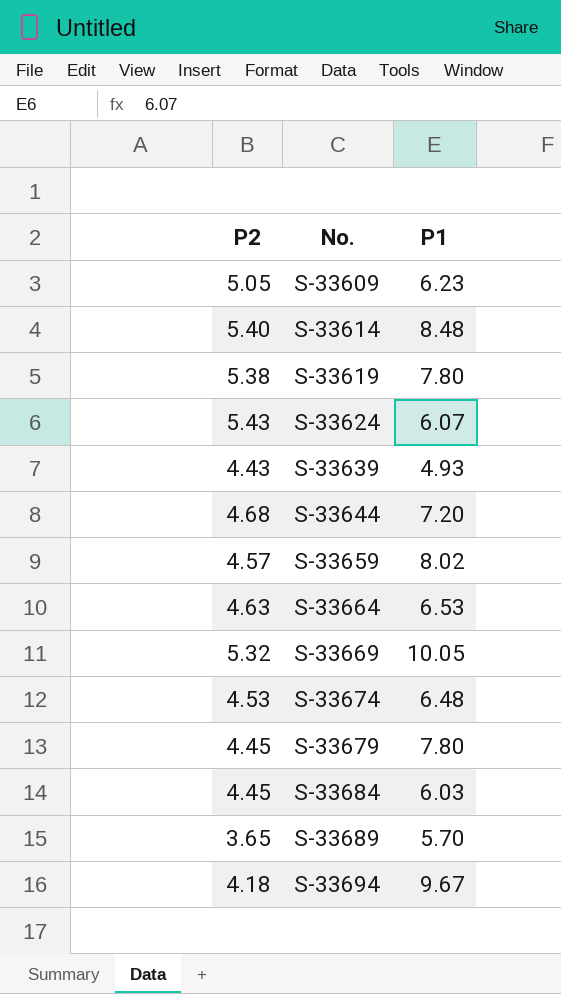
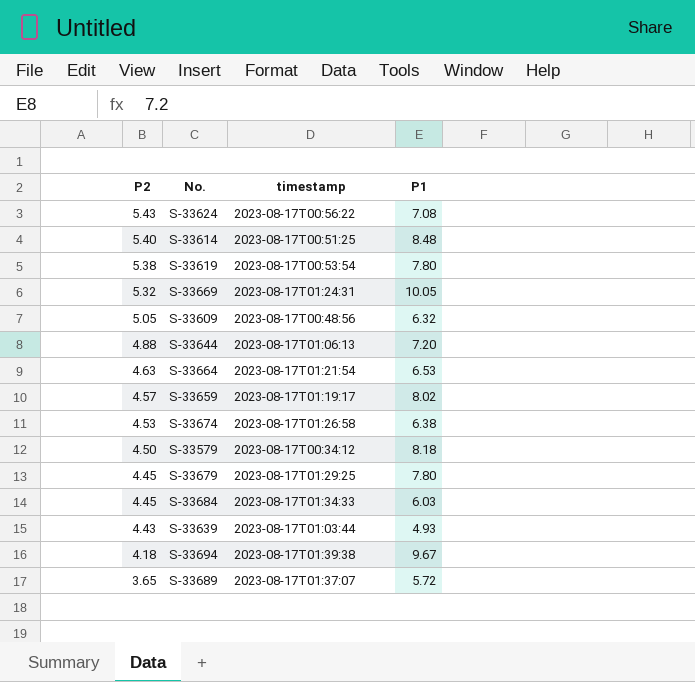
row order: No. ascending -> P2 descending
column timestamp | position: none -> 3
S-33624 | P1: 6.07 -> 7.08
S-33609 | P1: 6.23 -> 6.32
S-33644 | P2: 4.68 -> 4.88
S-33674 | P1: 6.48 -> 6.38
row S-33579: none -> 4.50 | 2023-08-17T00:34:12 | 8.18
S-33689 | P1: 5.70 -> 5.72

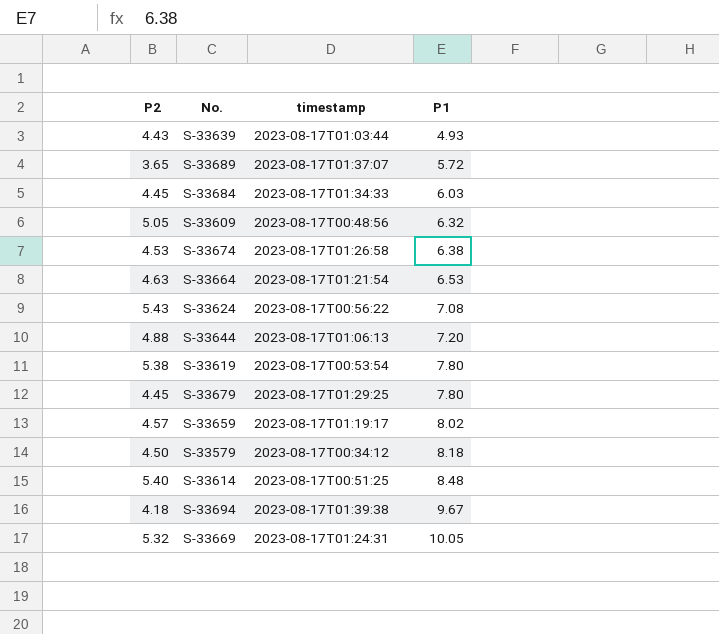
row order: P2 descending -> P1 ascending

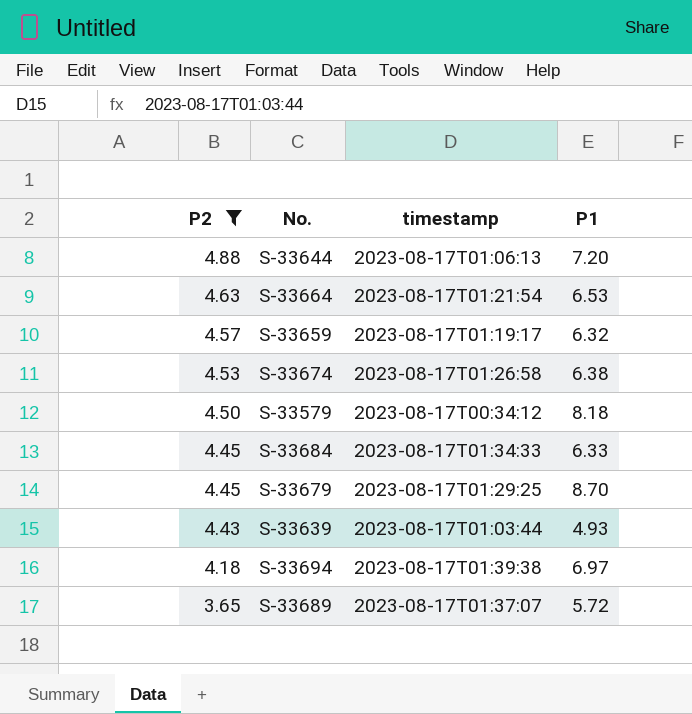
filter: none -> P2 <= 4.88
row order: P1 ascending -> P2 descending
S-33659 | P1: 8.02 -> 6.32
S-33684 | P1: 6.03 -> 6.33
S-33679 | P1: 7.80 -> 8.70
S-33694 | P1: 9.67 -> 6.97

